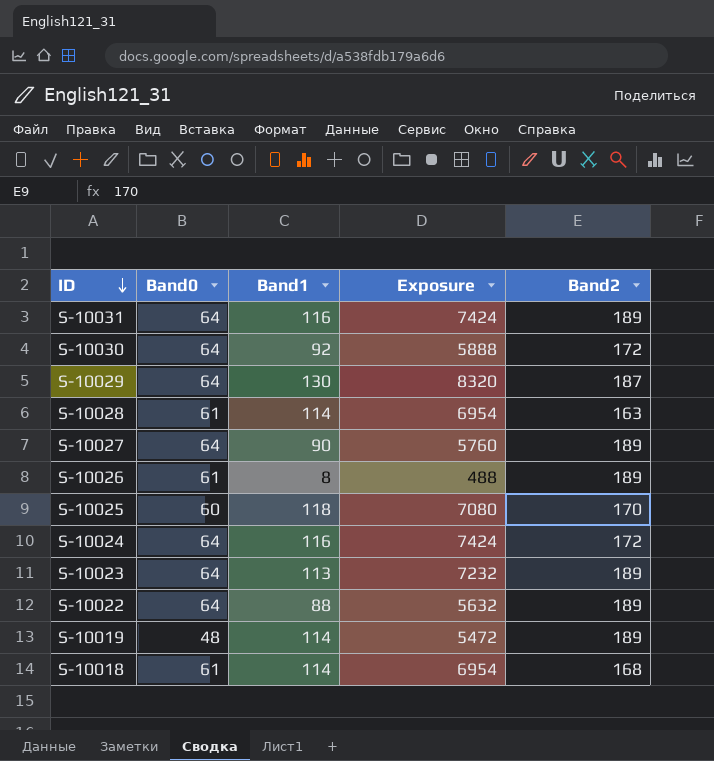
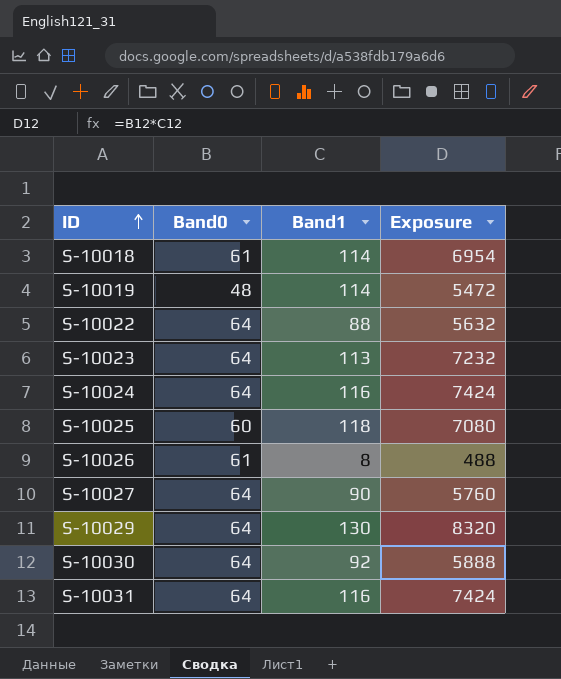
row order: ID descending -> ID ascending
column Band2 | position: 5 -> none
row S-10028: 61 | 114 | 6954 | 163 -> none

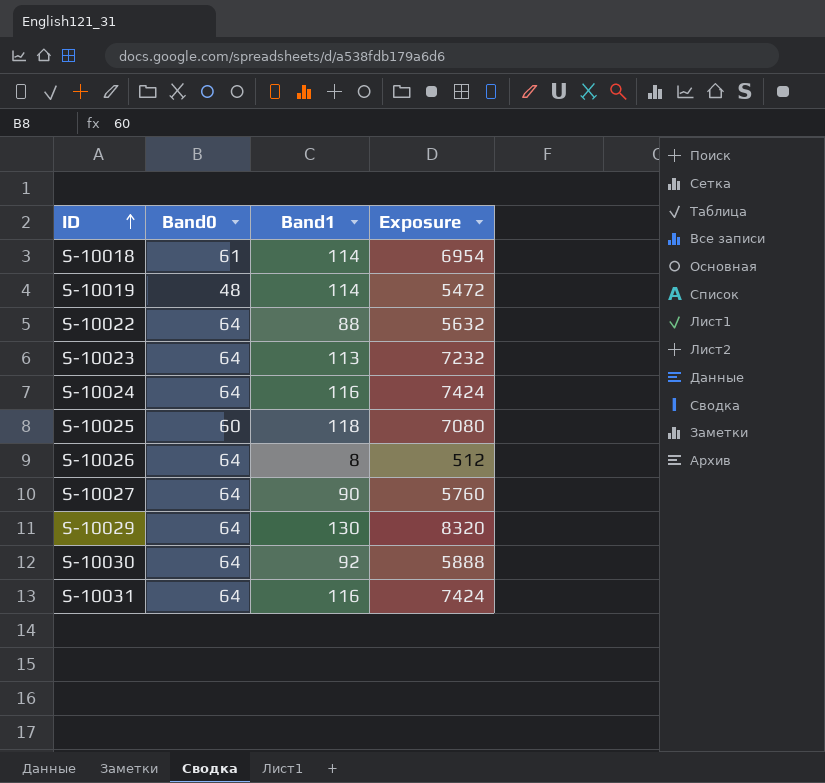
S-10026 | Band0: 61 -> 64
S-10026 | Exposure: 488 -> 512

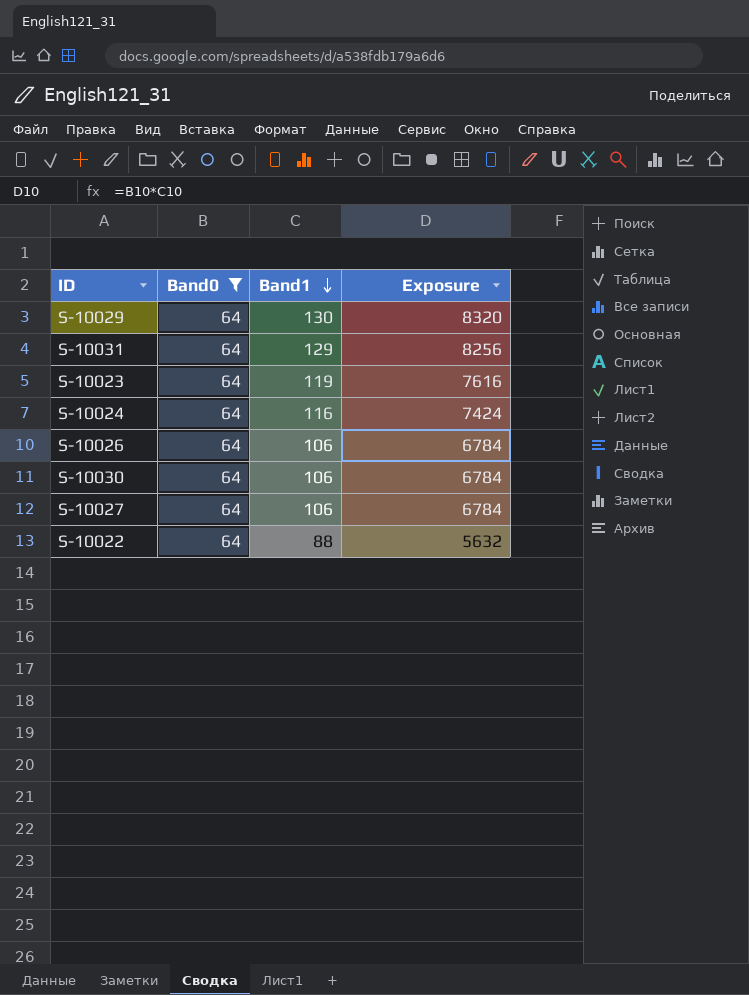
filter: none -> Band0 = 64
row order: ID ascending -> Band1 descending
S-10031 | Band1: 116 -> 129
S-10031 | Exposure: 7424 -> 8256
S-10023 | Band1: 113 -> 119
S-10023 | Exposure: 7232 -> 7616
S-10026 | Band1: 8 -> 106
S-10026 | Exposure: 512 -> 6784
S-10030 | Band1: 92 -> 106
S-10030 | Exposure: 5888 -> 6784
S-10027 | Band1: 90 -> 106
S-10027 | Exposure: 5760 -> 6784

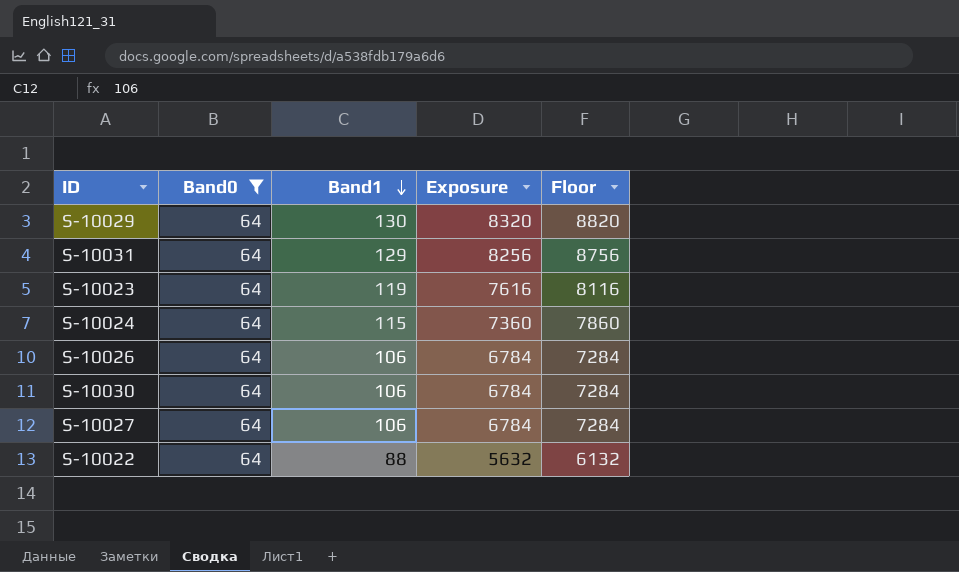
column Floor | formula: none -> [Exposure] + 500
S-10024 | Band1: 116 -> 115
S-10024 | Exposure: 7424 -> 7360

